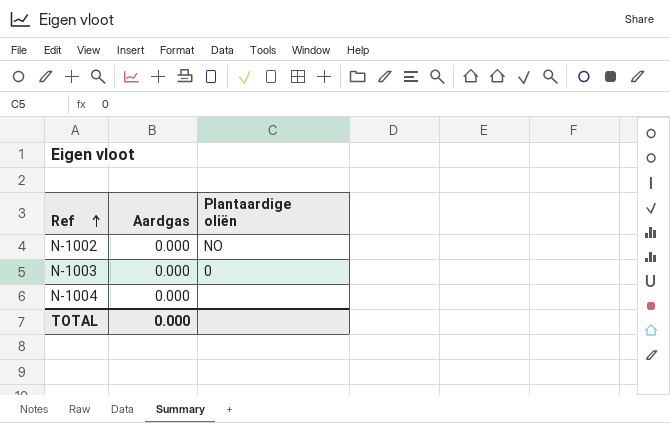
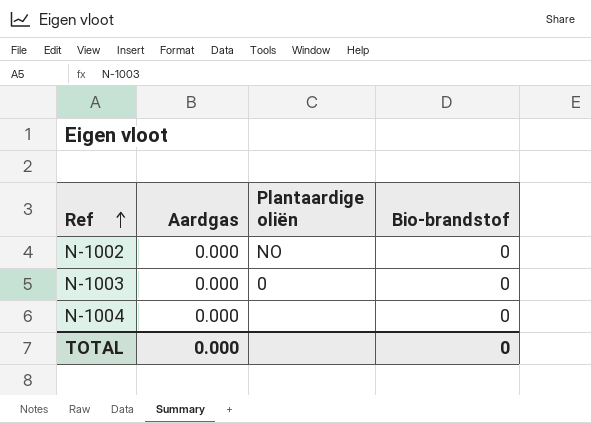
column Bio-brandstof | position: none -> 4

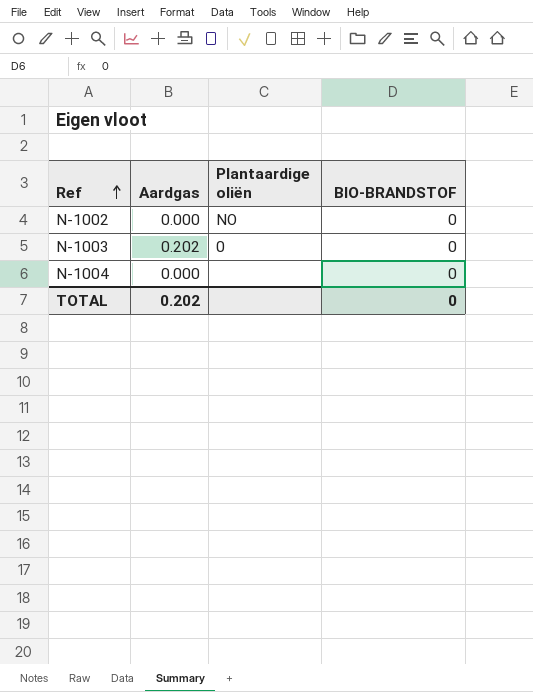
column name: Bio-brandstof -> BIO-BRANDSTOF
N-1003 | Aardgas: 0.000 -> 0.202
TOTAL | Aardgas: 0.000 -> 0.202

